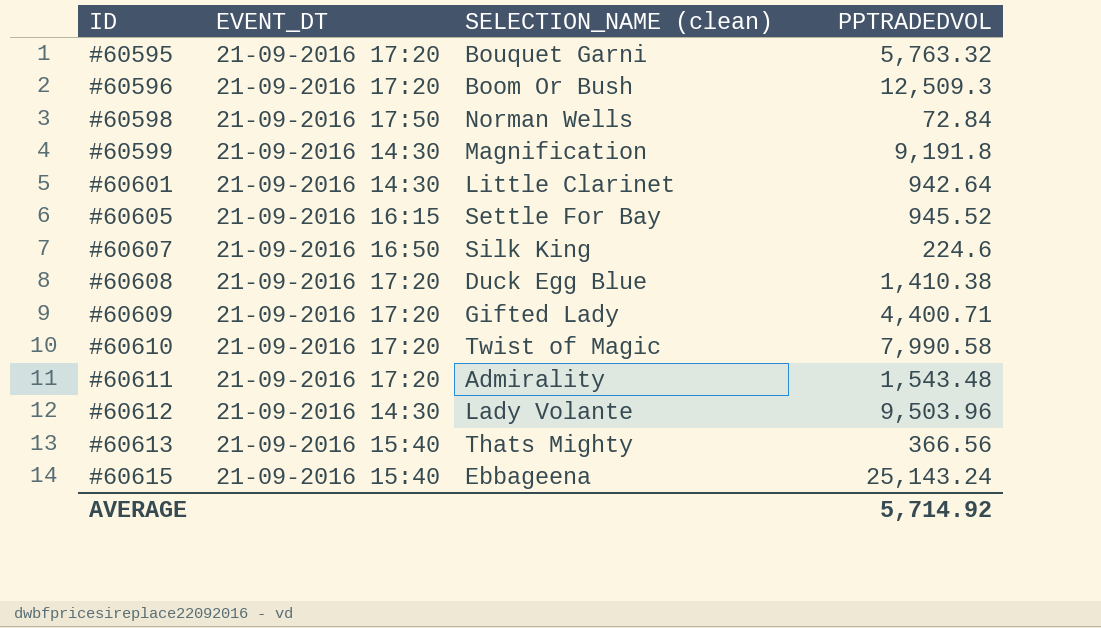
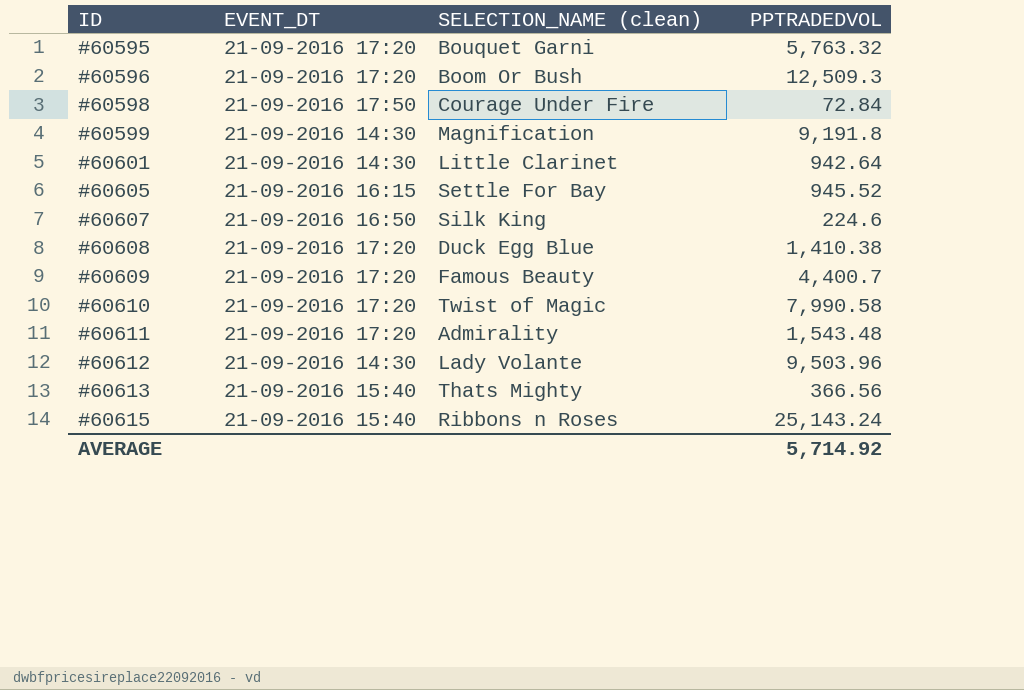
#60598 | SELECTION_NAME (clean): Norman Wells -> Courage Under Fire
#60609 | SELECTION_NAME (clean): Gifted Lady -> Famous Beauty
#60609 | PPTRADEDVOL: 4,400.71 -> 4,400.7
#60615 | SELECTION_NAME (clean): Ebbageena -> Ribbons n Roses

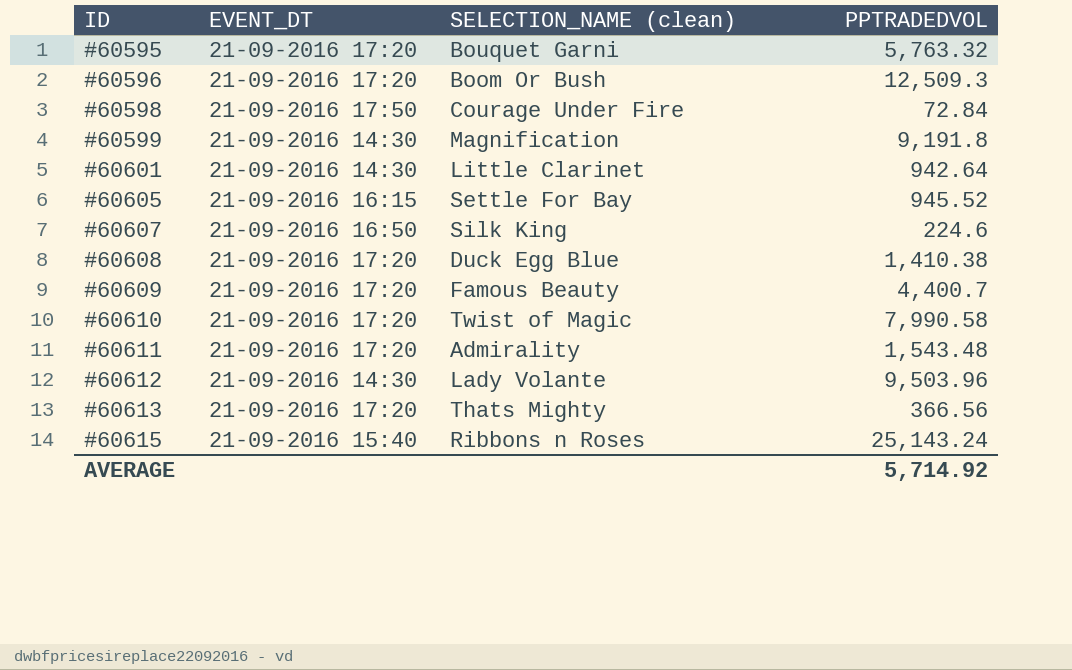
#60613 | EVENT_DT: 21-09-2016 15:40 -> 21-09-2016 17:20

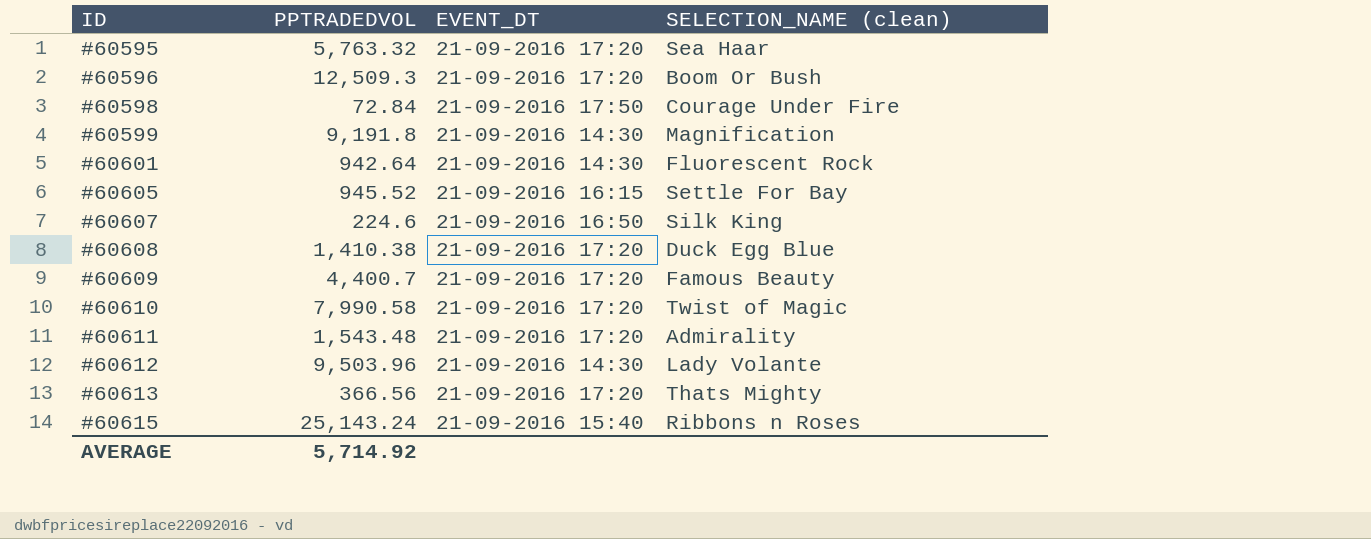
column PPTRADEDVOL | position: 4 -> 2
#60595 | SELECTION_NAME (clean): Bouquet Garni -> Sea Haar
#60601 | SELECTION_NAME (clean): Little Clarinet -> Fluorescent Rock

